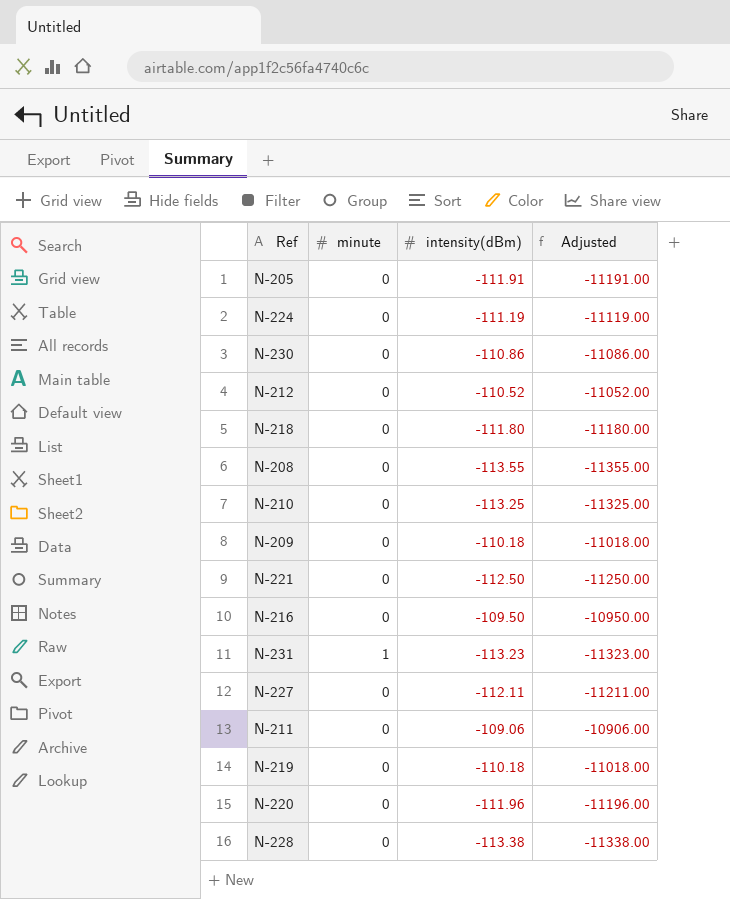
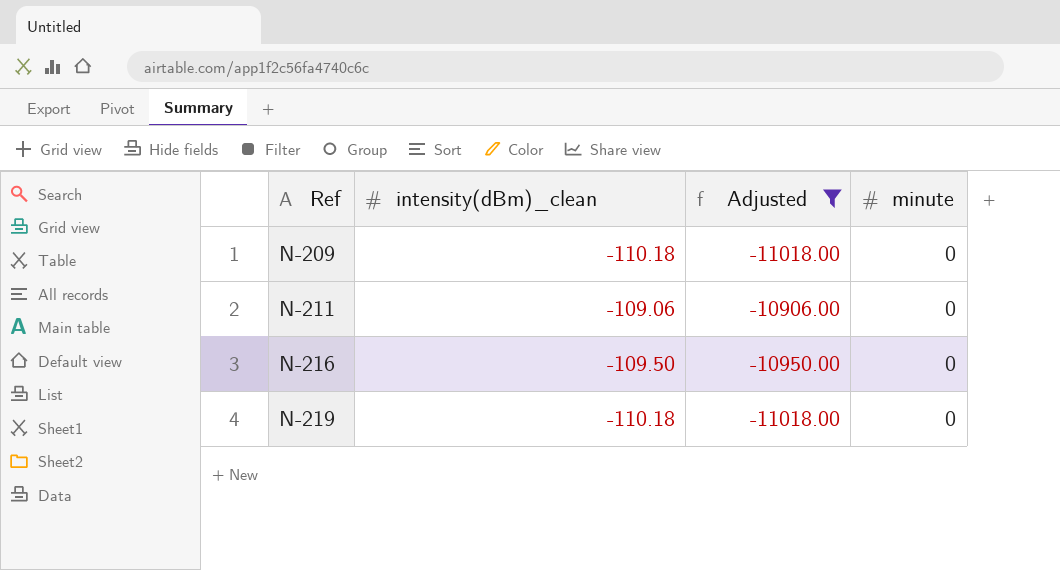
filter: none -> Adjusted >= -11018.00
row order: none -> Ref ascending
column name: intensity(dBm) -> intensity(dBm)_clean
column minute | position: 2 -> 4

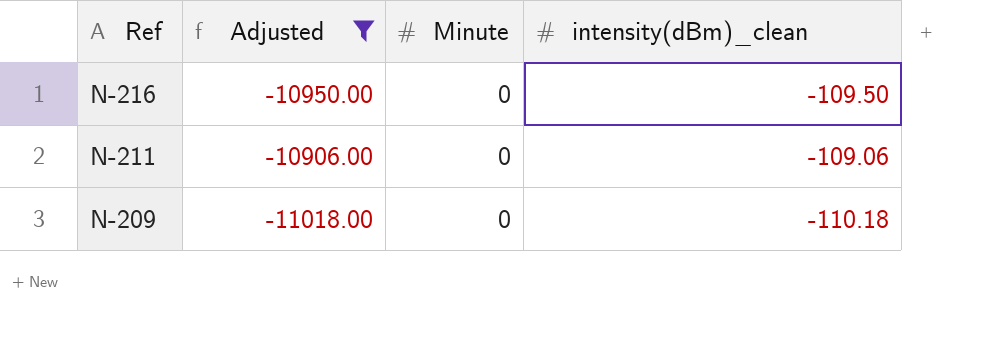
row order: Ref ascending -> Ref descending
column name: minute -> Minute
column intensity(dBm)_clean | position: 2 -> 4
row N-219: -110.18 | -11018.00 | 0 -> none

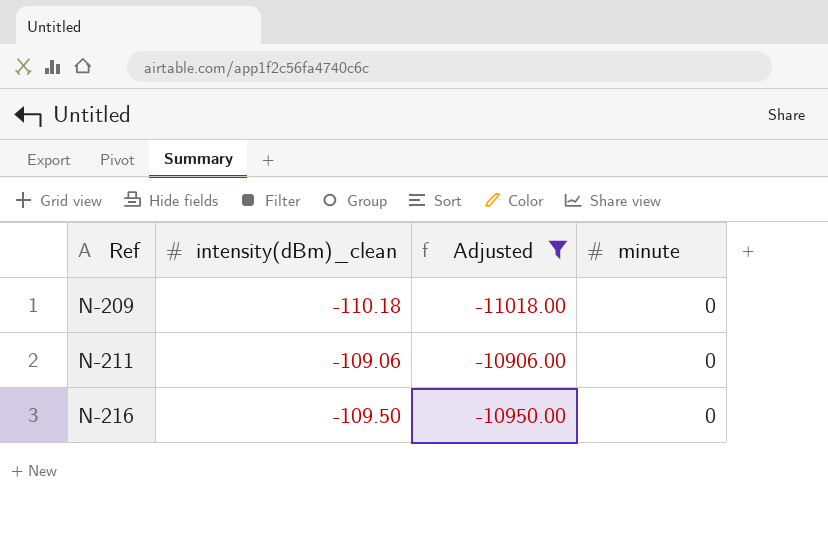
row order: Ref descending -> Ref ascending
column intensity(dBm)_clean | position: 4 -> 2
column name: Minute -> minute

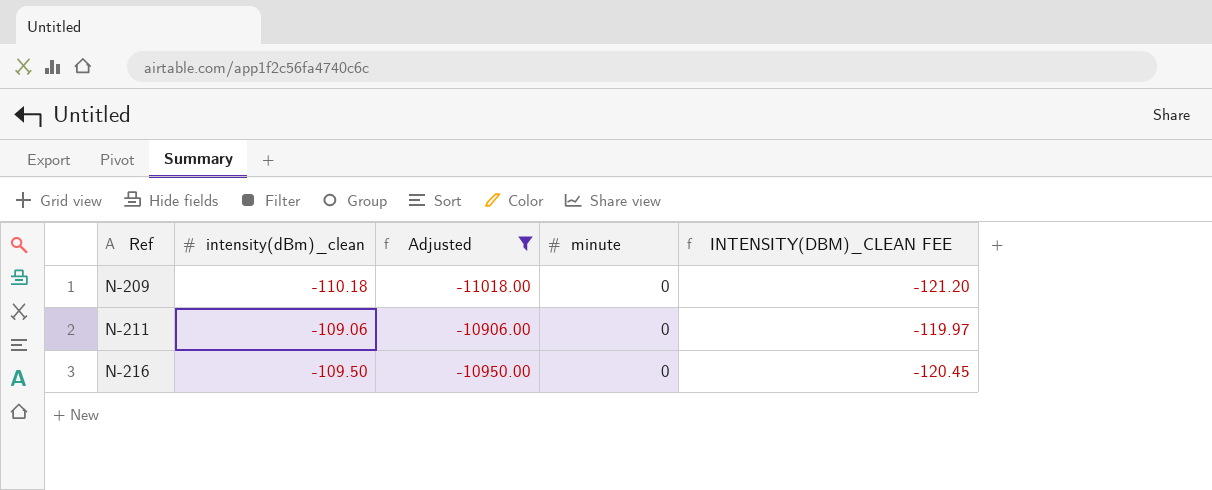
column INTENSITY(DBM)_CLEAN FEE | formula: none -> [intensity(dBm)_clean] * 1.1

